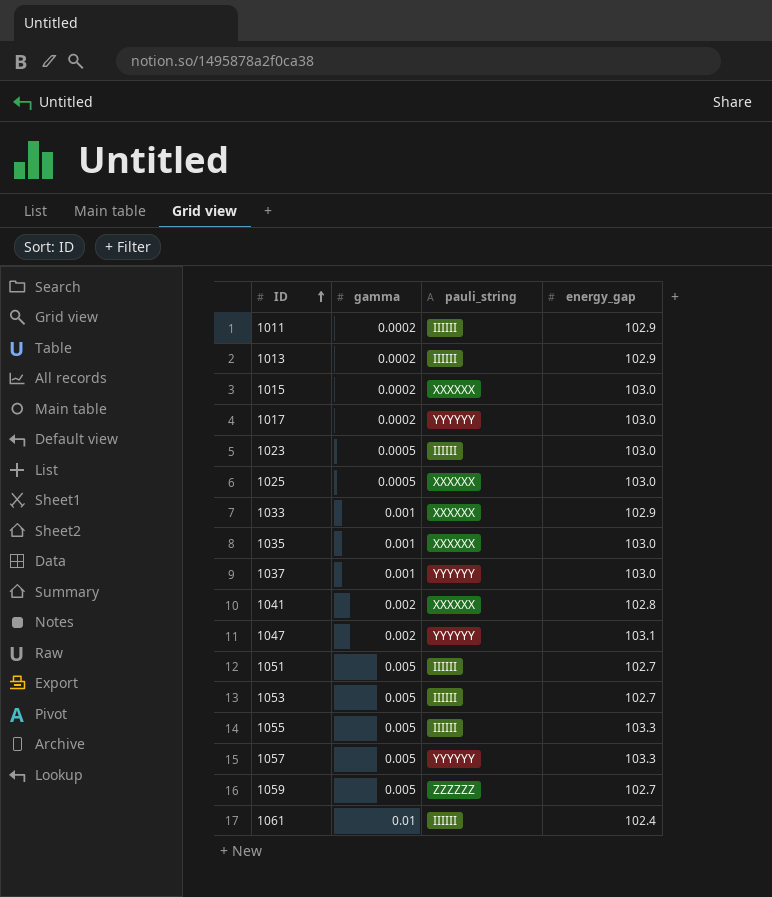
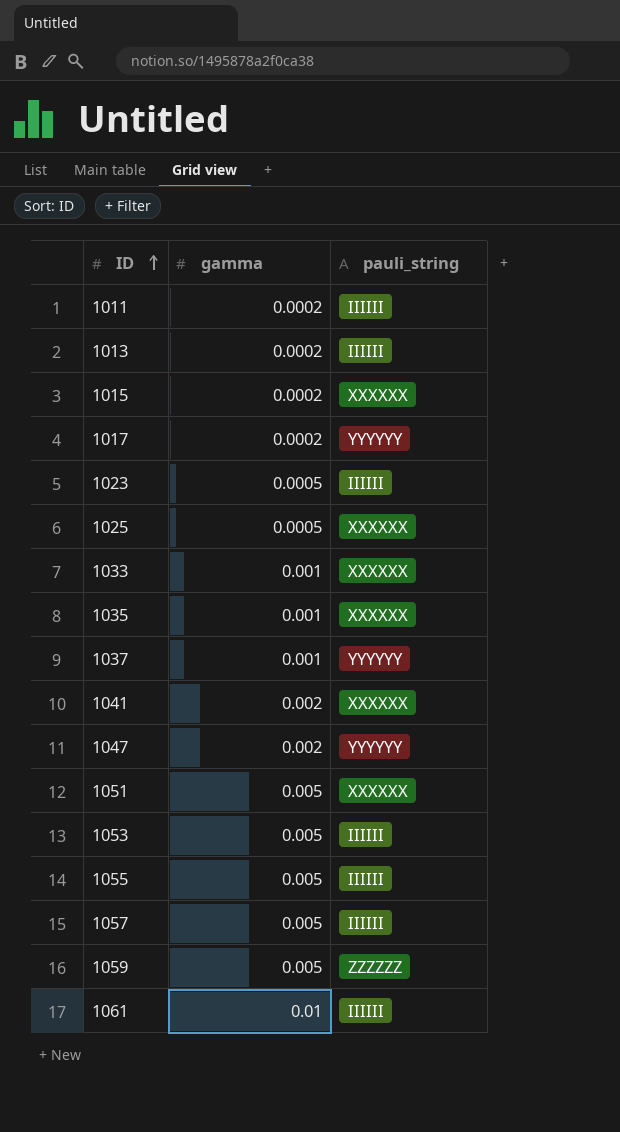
column energy_gap | position: 4 -> none
1051 | pauli_string: IIIIII -> XXXXXX
1057 | pauli_string: YYYYYY -> IIIIII

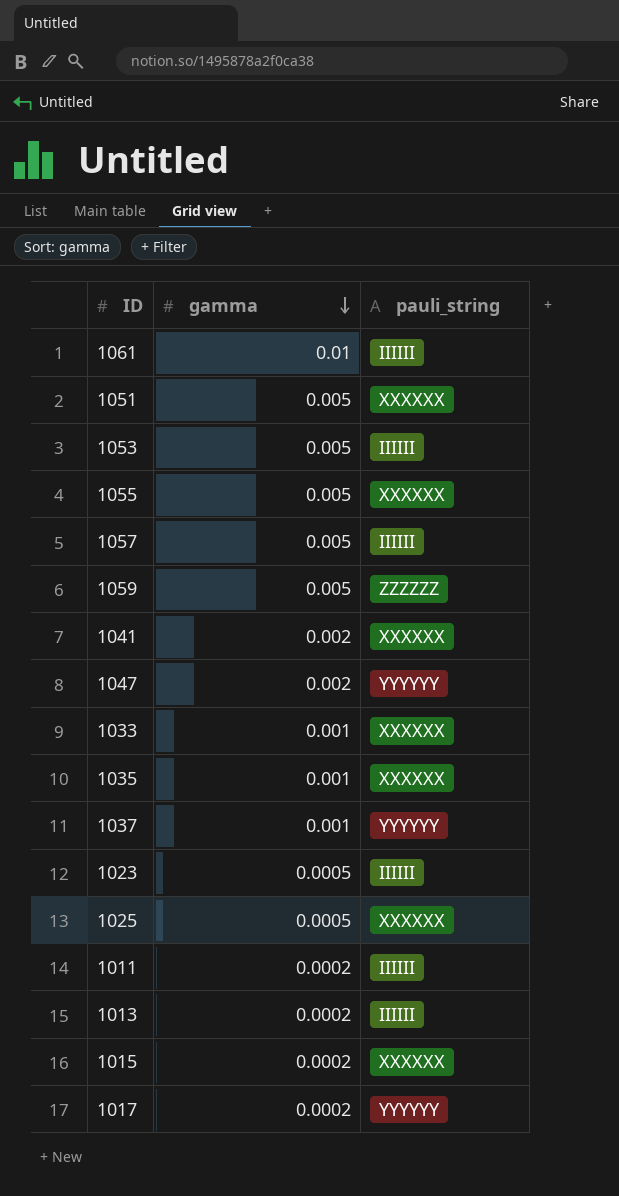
row order: ID ascending -> gamma descending
1055 | pauli_string: IIIIII -> XXXXXX

